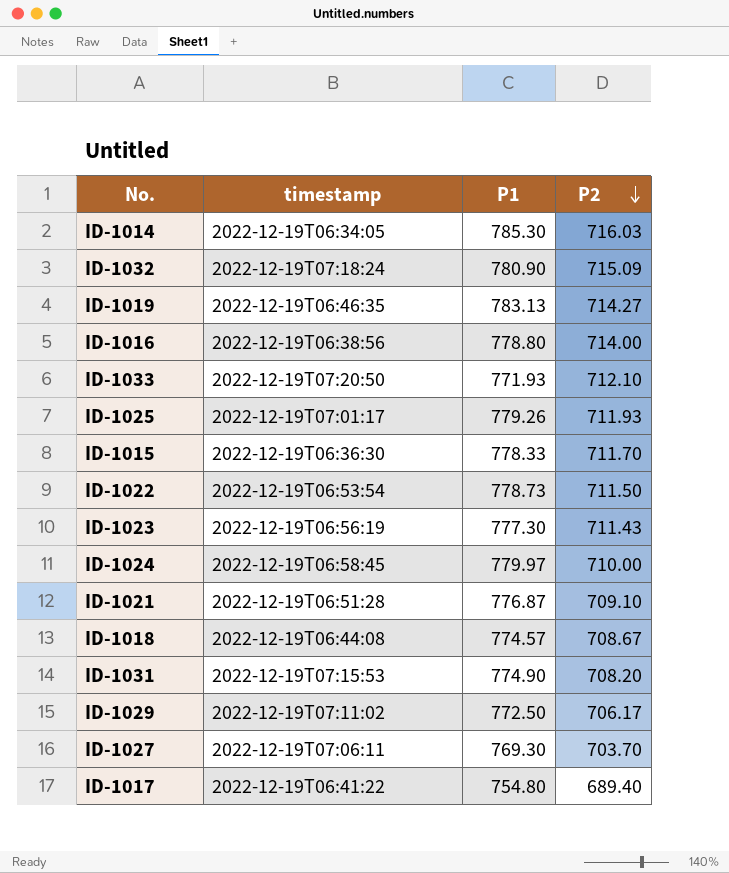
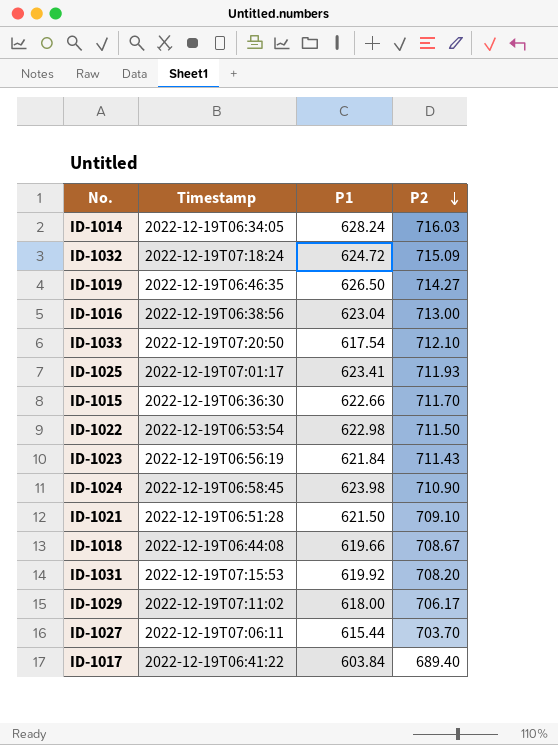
column name: timestamp -> Timestamp
ID-1014 | P1: 785.30 -> 628.24
ID-1032 | P1: 780.90 -> 624.72
ID-1019 | P1: 783.13 -> 626.50
ID-1016 | P1: 778.80 -> 623.04
ID-1016 | P2: 714.00 -> 713.00
ID-1033 | P1: 771.93 -> 617.54
ID-1025 | P1: 779.26 -> 623.41
ID-1015 | P1: 778.33 -> 622.66
ID-1022 | P1: 778.73 -> 622.98
ID-1023 | P1: 777.30 -> 621.84
ID-1024 | P1: 779.97 -> 623.98
ID-1024 | P2: 710.00 -> 710.90
ID-1021 | P1: 776.87 -> 621.50
ID-1018 | P1: 774.57 -> 619.66
ID-1031 | P1: 774.90 -> 619.92
ID-1029 | P1: 772.50 -> 618.00
ID-1027 | P1: 769.30 -> 615.44
ID-1017 | P1: 754.80 -> 603.84

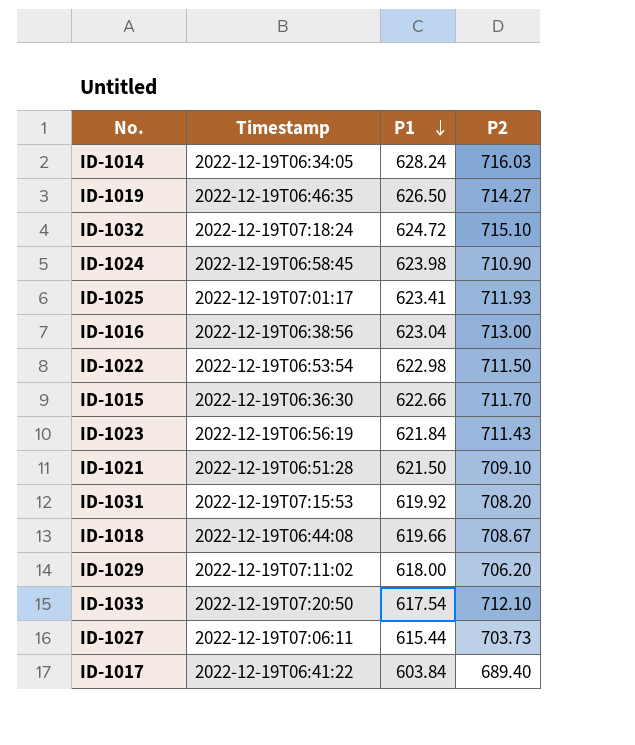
row order: P2 descending -> P1 descending
ID-1032 | P2: 715.09 -> 715.10
ID-1029 | P2: 706.17 -> 706.20
ID-1027 | P2: 703.70 -> 703.73

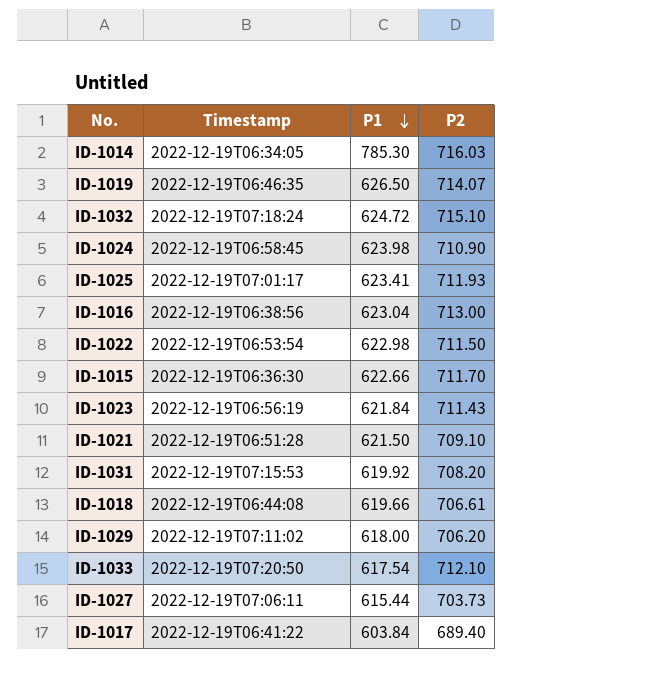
ID-1014 | P1: 628.24 -> 785.30
ID-1019 | P2: 714.27 -> 714.07
ID-1018 | P2: 708.67 -> 706.61

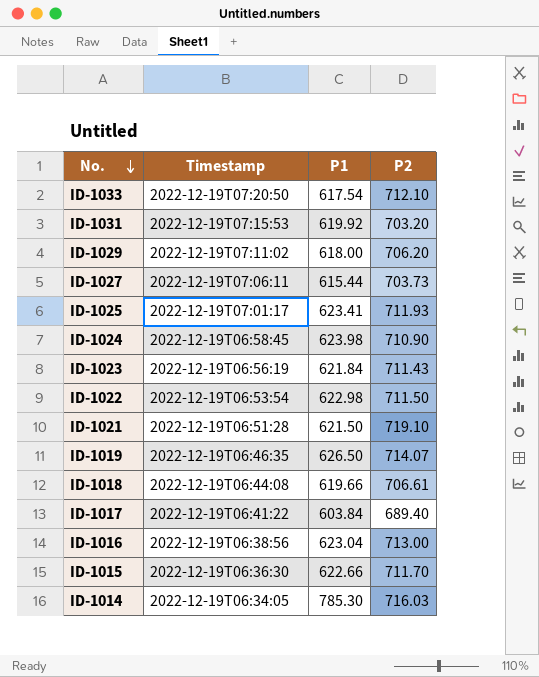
row order: P1 descending -> No. descending
row ID-1032: 2022-12-19T07:18:24 | 624.72 | 715.10 -> none
ID-1031 | P2: 708.20 -> 703.20
ID-1021 | P2: 709.10 -> 719.10

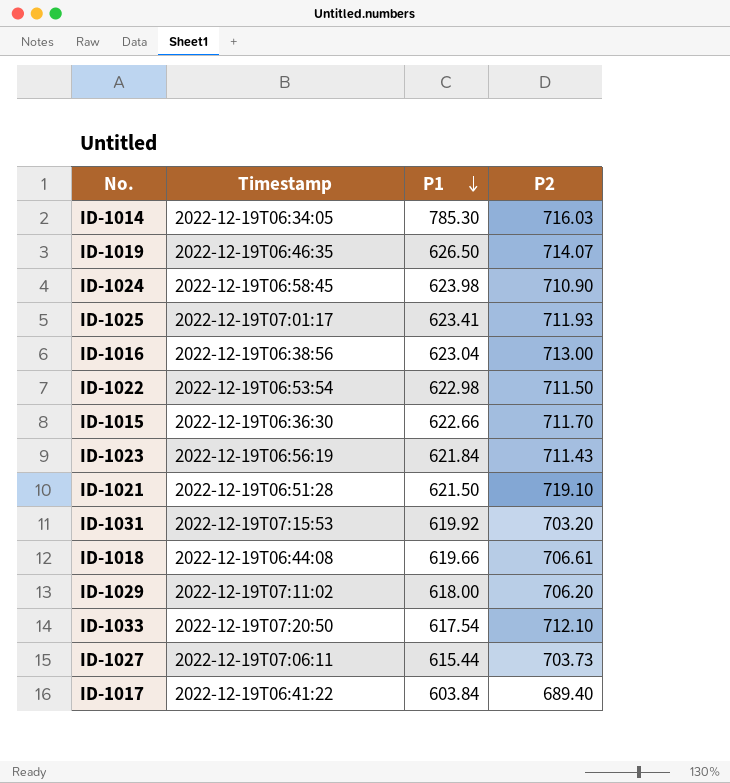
row order: No. descending -> P1 descending

